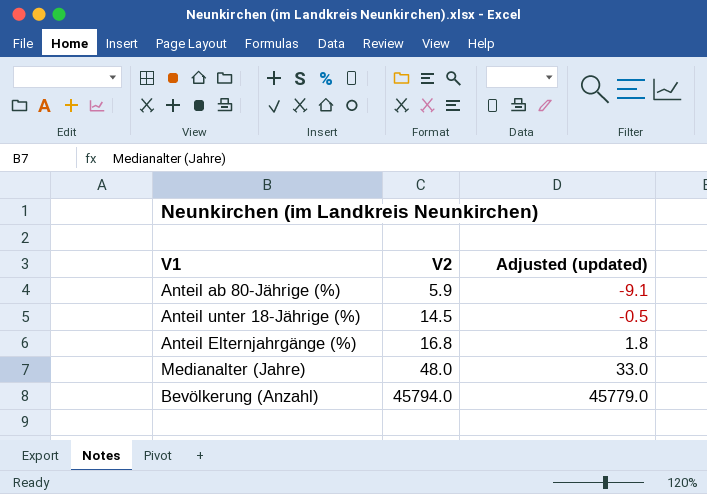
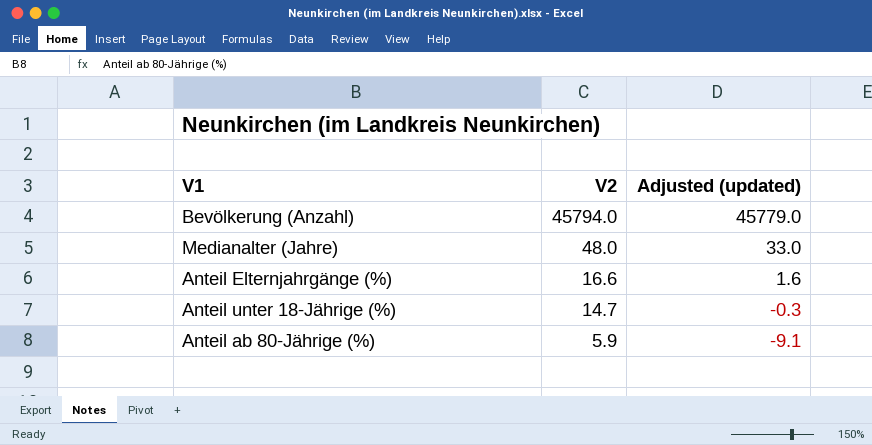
row order: V2 ascending -> V2 descending
Anteil Elternjahrgänge (%) | V2: 16.8 -> 16.6
Anteil Elternjahrgänge (%) | Adjusted (updated): 1.8 -> 1.6
Anteil unter 18-Jährige (%) | V2: 14.5 -> 14.7
Anteil unter 18-Jährige (%) | Adjusted (updated): -0.5 -> -0.3

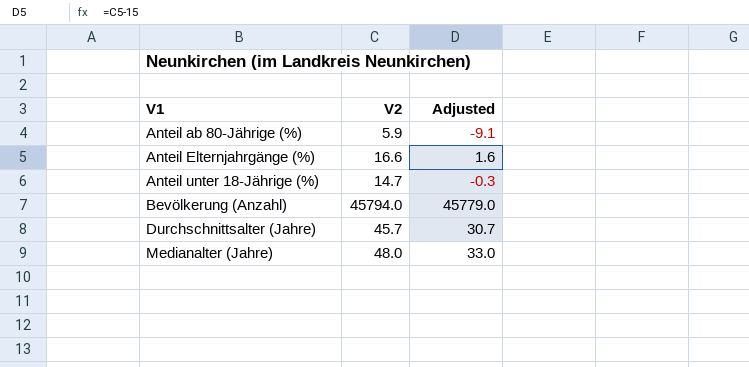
row order: V2 descending -> V1 ascending
column name: Adjusted (updated) -> Adjusted
row Durchschnittsalter (Jahre): none -> 45.7 | 30.7

